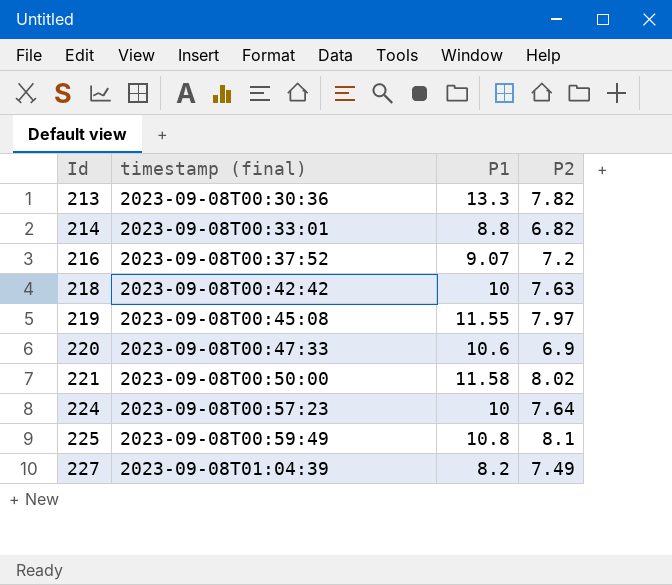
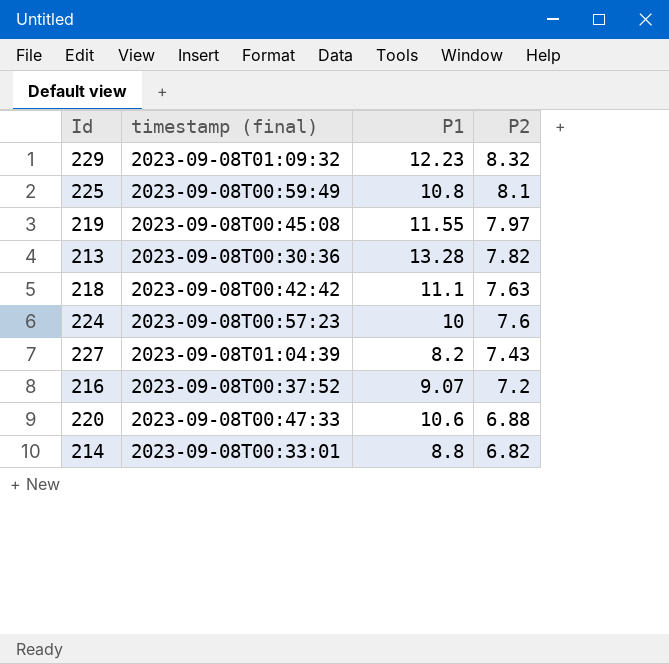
row order: Id ascending -> P2 descending
row 221: 2023-09-08T00:50:00 | 11.58 | 8.02 -> none
row 229: none -> 2023-09-08T01:09:32 | 12.23 | 8.32
213 | P1: 13.3 -> 13.28
218 | P1: 10 -> 11.1
224 | P2: 7.64 -> 7.6
227 | P2: 7.49 -> 7.43
220 | P2: 6.9 -> 6.88

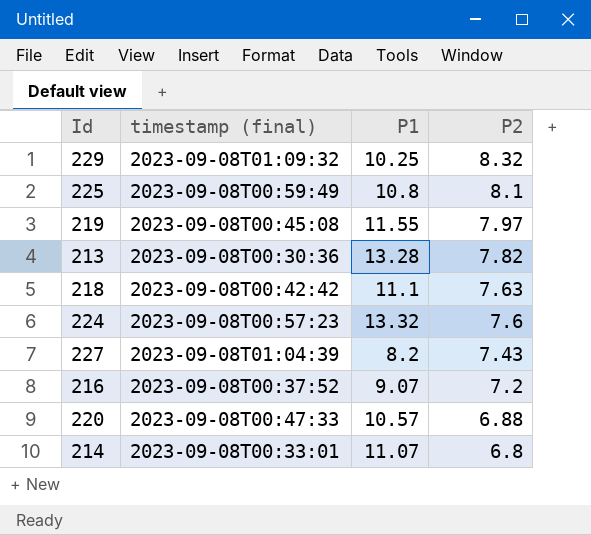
229 | P1: 12.23 -> 10.25
224 | P1: 10 -> 13.32
220 | P1: 10.6 -> 10.57
214 | P1: 8.8 -> 11.07
214 | P2: 6.82 -> 6.8

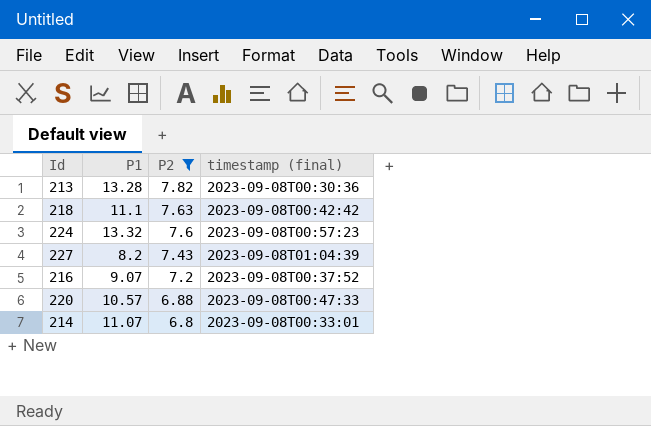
filter: none -> P2 <= 7.82
column timestamp (final) | position: 2 -> 4

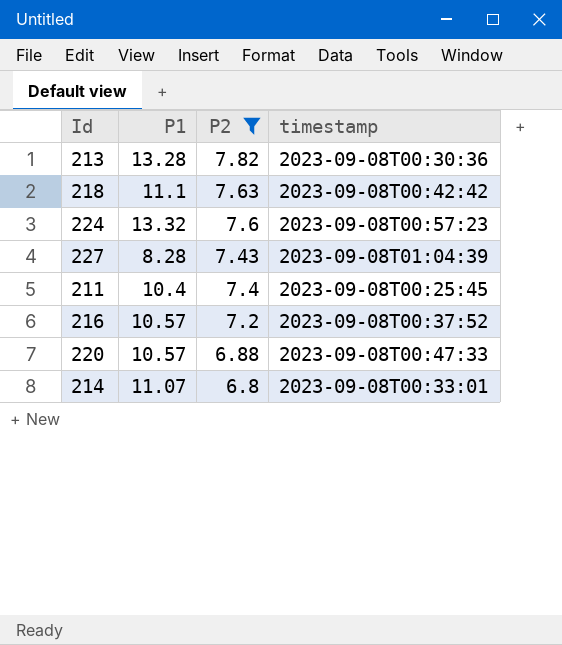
column name: timestamp (final) -> timestamp
227 | P1: 8.2 -> 8.28
row 211: none -> 10.4 | 7.4 | 2023-09-08T00:25:45
216 | P1: 9.07 -> 10.57

